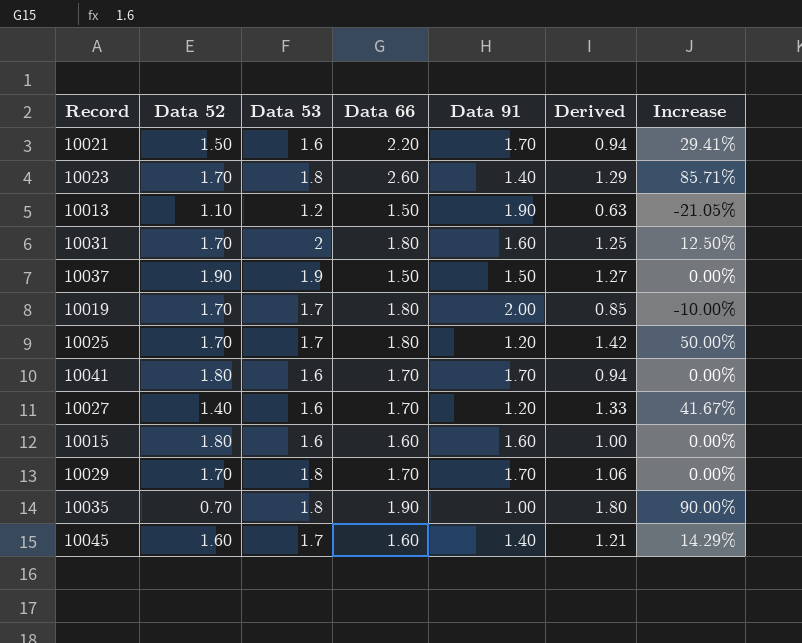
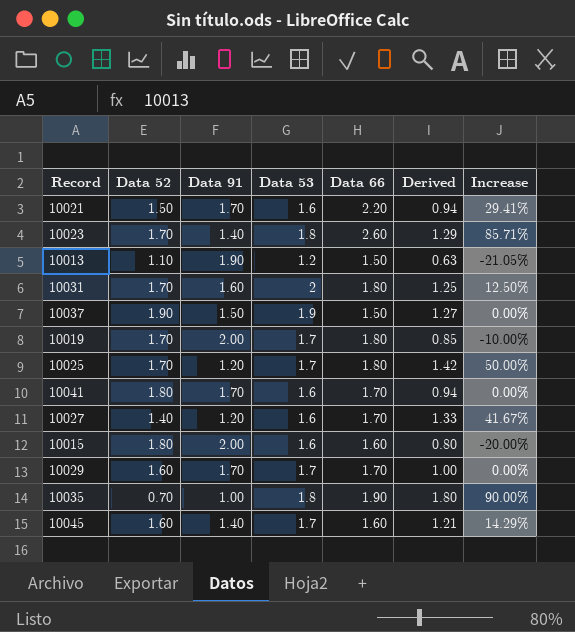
column Data 91 | position: 5 -> 3
10015 | Data 91: 1.60 -> 2.00
10015 | Derived: 1.00 -> 0.80
10015 | Increase: 0.00% -> -20.00%
10029 | Data 52: 1.70 -> 1.60
10029 | Data 53: 1.8 -> 1.7
10029 | Derived: 1.06 -> 1.00

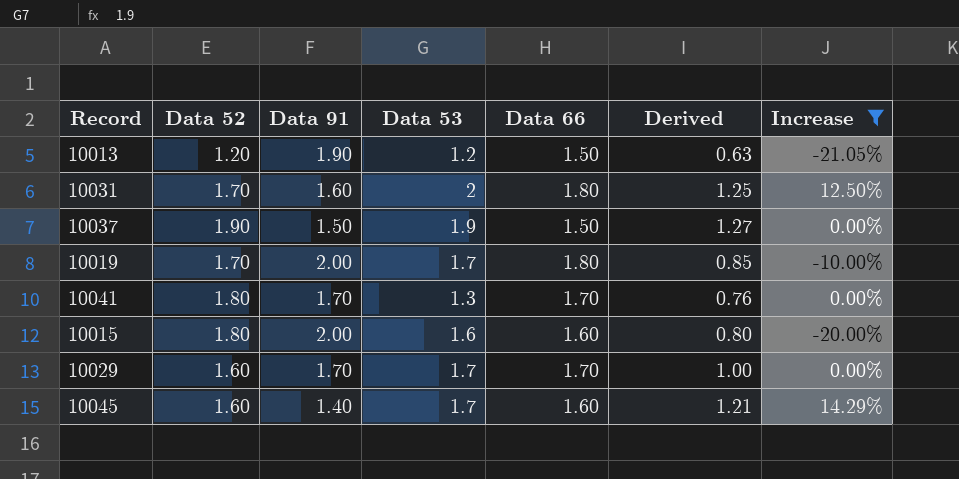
filter: none -> Increase <= 14.29%
10013 | Data 52: 1.10 -> 1.20
10041 | Data 53: 1.6 -> 1.3
10041 | Derived: 0.94 -> 0.76

